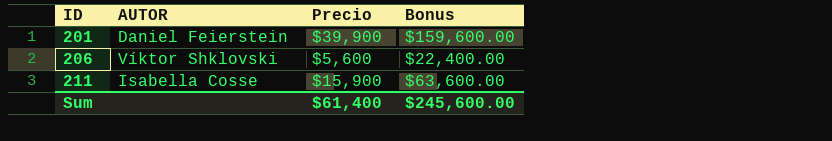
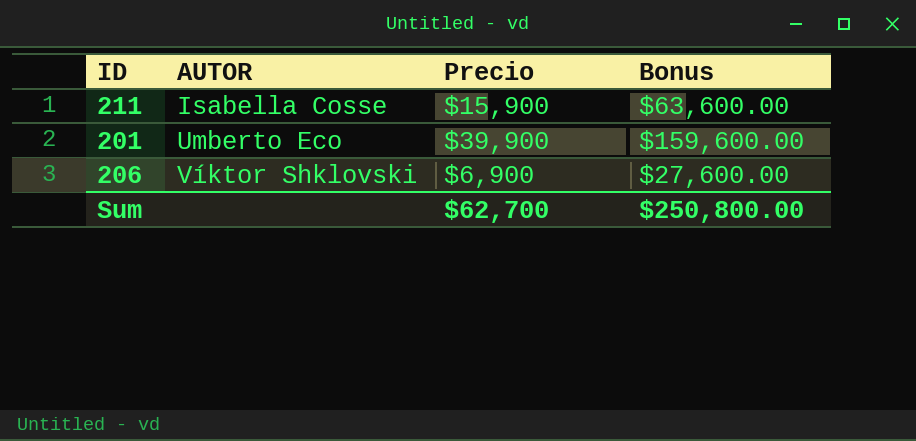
row order: ID ascending -> AUTOR ascending
201 | AUTOR: Daniel Feierstein -> Umberto Eco
206 | Precio: $5,600 -> $6,900
206 | Bonus: $22,400.00 -> $27,600.00
Sum | Precio: $61,400 -> $62,700
Sum | Bonus: $245,600.00 -> $250,800.00

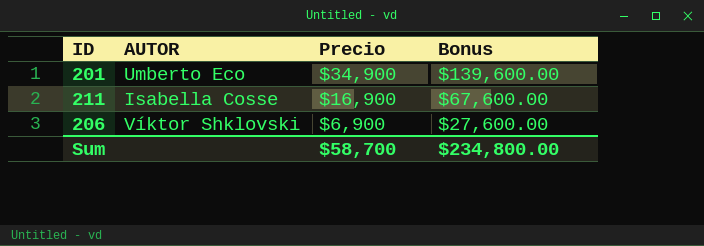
row order: AUTOR ascending -> Precio descending
201 | Precio: $39,900 -> $34,900
201 | Bonus: $159,600.00 -> $139,600.00
211 | Precio: $15,900 -> $16,900
211 | Bonus: $63,600.00 -> $67,600.00
Sum | Precio: $62,700 -> $58,700
Sum | Bonus: $250,800.00 -> $234,800.00

